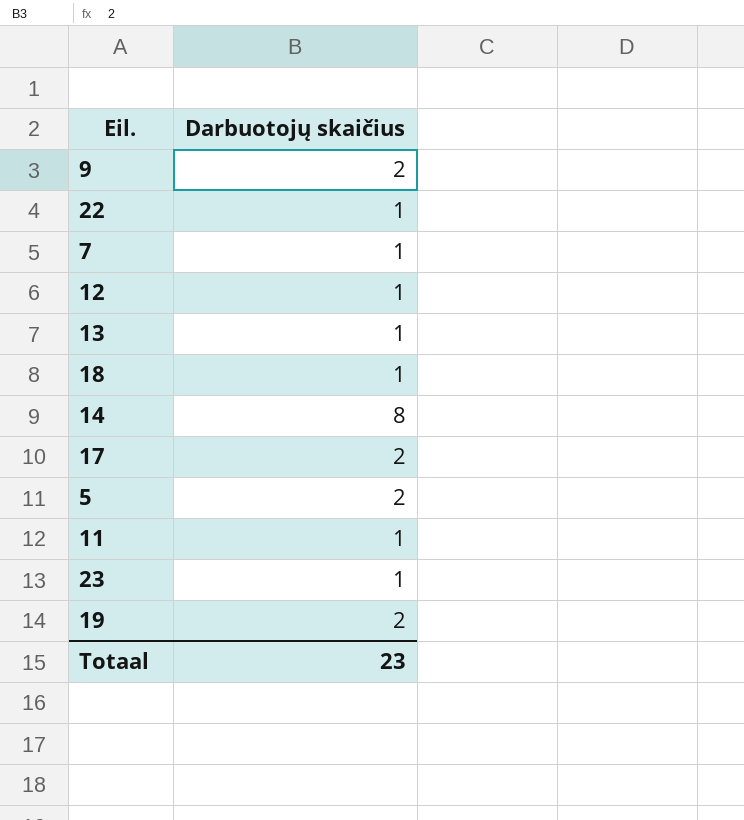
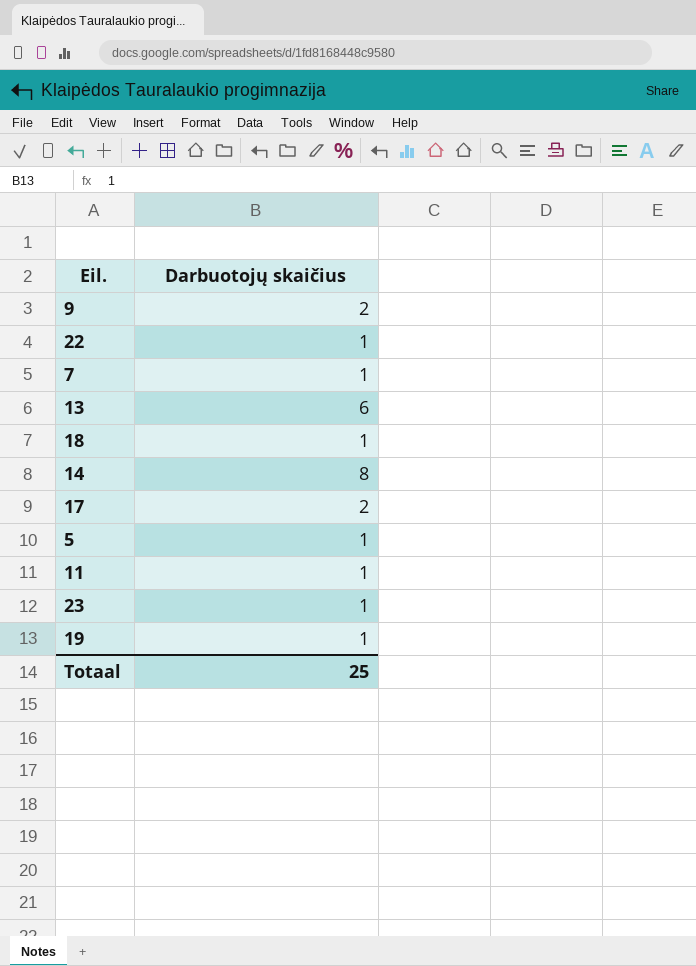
row 12: 1 -> none
13 | Darbuotojų skaičius: 1 -> 6
5 | Darbuotojų skaičius: 2 -> 1
19 | Darbuotojų skaičius: 2 -> 1
Totaal | Darbuotojų skaičius: 23 -> 25

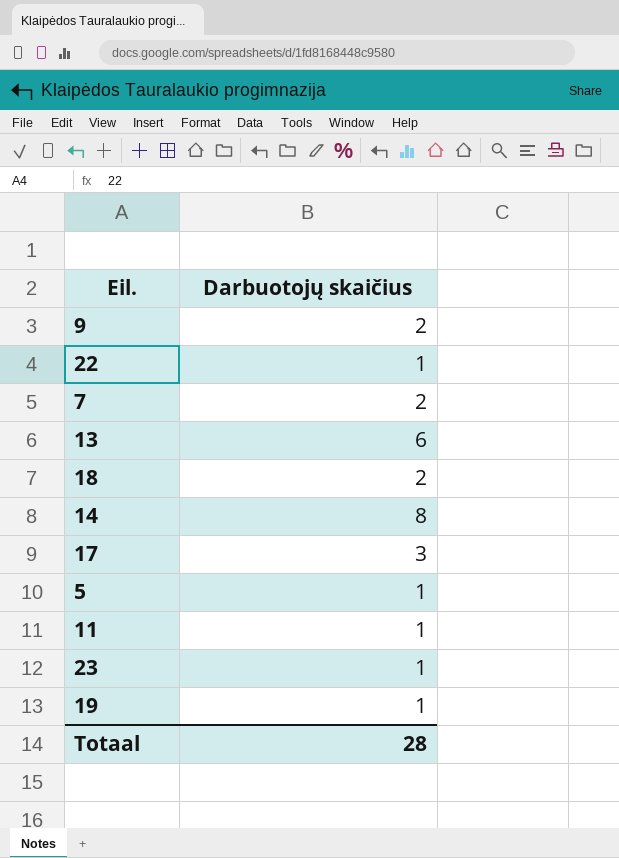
7 | Darbuotojų skaičius: 1 -> 2
18 | Darbuotojų skaičius: 1 -> 2
17 | Darbuotojų skaičius: 2 -> 3
Totaal | Darbuotojų skaičius: 25 -> 28

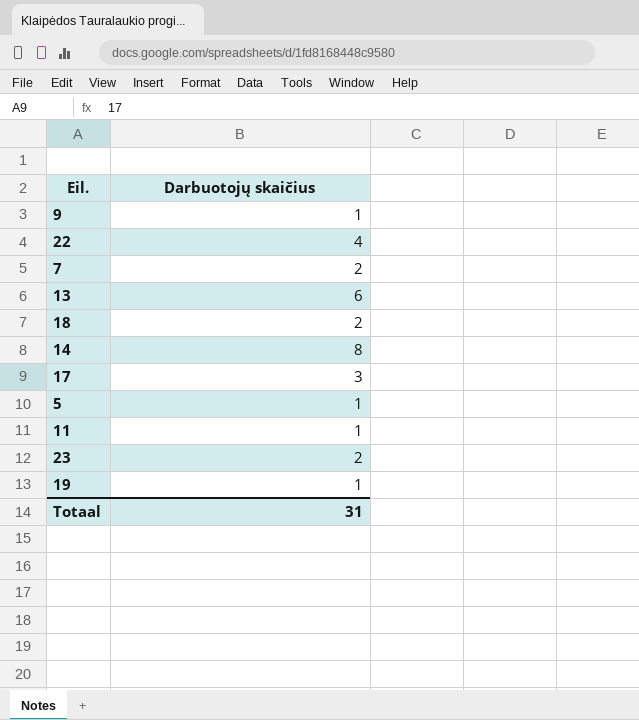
9 | Darbuotojų skaičius: 2 -> 1
22 | Darbuotojų skaičius: 1 -> 4
23 | Darbuotojų skaičius: 1 -> 2
Totaal | Darbuotojų skaičius: 28 -> 31

